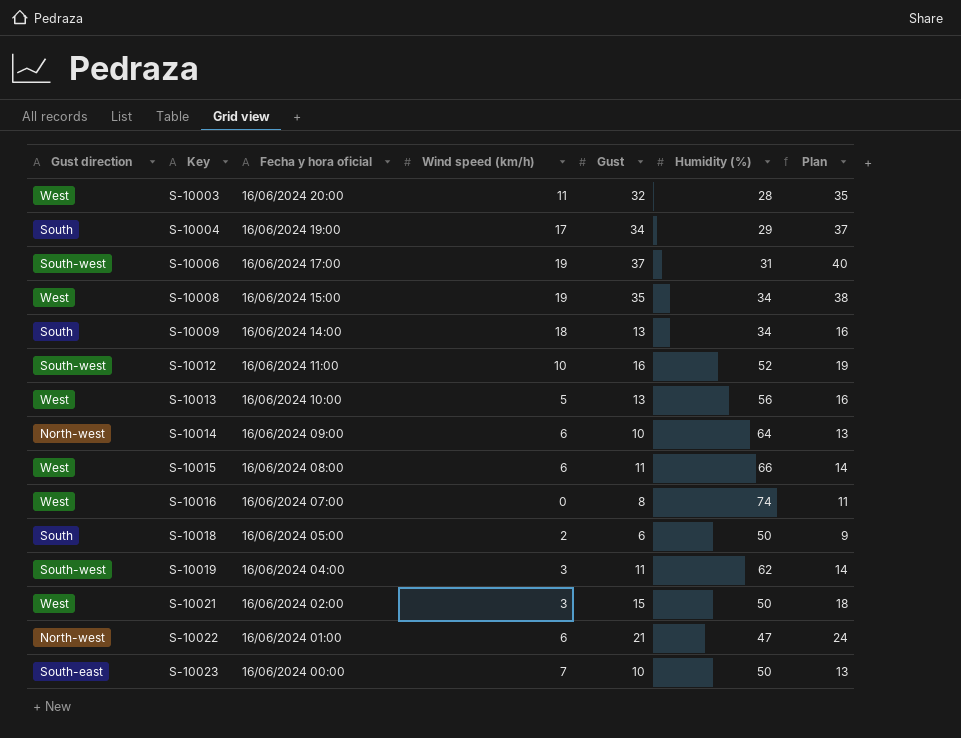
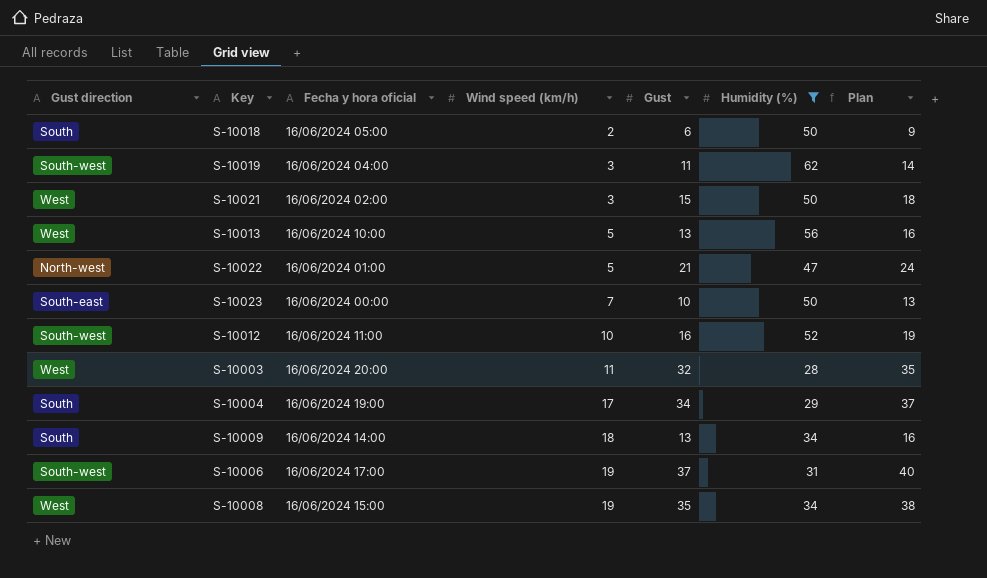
filter: none -> Humidity (%) <= 62
row order: Key ascending -> Wind speed (km/h) ascending
S-10022 | Wind speed (km/h): 6 -> 5

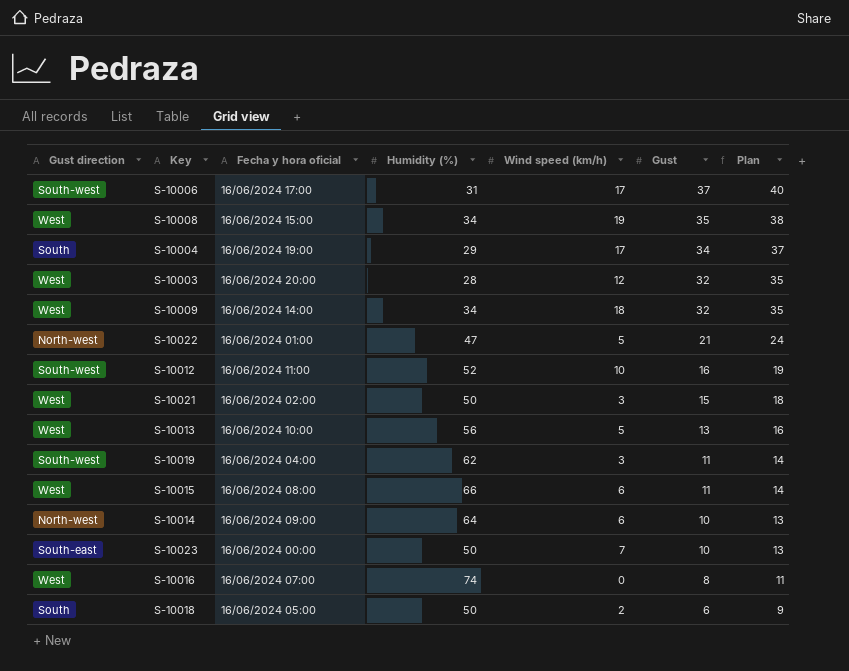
filter: Humidity (%) <= 62 -> none
row order: Wind speed (km/h) ascending -> Gust descending
column Humidity (%) | position: 6 -> 4
S-10006 | Wind speed (km/h): 19 -> 17
S-10003 | Wind speed (km/h): 11 -> 12
S-10009 | Gust direction: South -> West
S-10009 | Gust: 13 -> 32
S-10009 | Plan: 16 -> 35

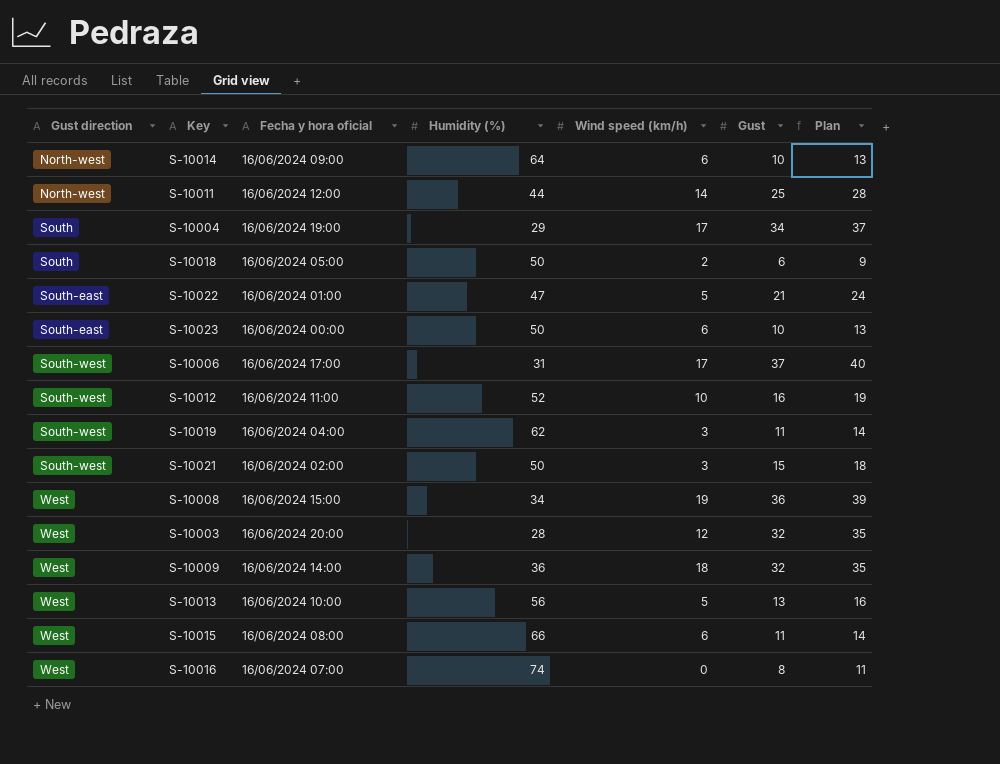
row order: Gust descending -> Gust direction ascending
row S-10011: none -> North-west | 16/06/2024 12:00 | 44 | 14 | 25 | 28
S-10022 | Gust direction: North-west -> South-east
S-10023 | Wind speed (km/h): 7 -> 6
S-10021 | Gust direction: West -> South-west
S-10008 | Gust: 35 -> 36
S-10008 | Plan: 38 -> 39
S-10009 | Humidity (%): 34 -> 36

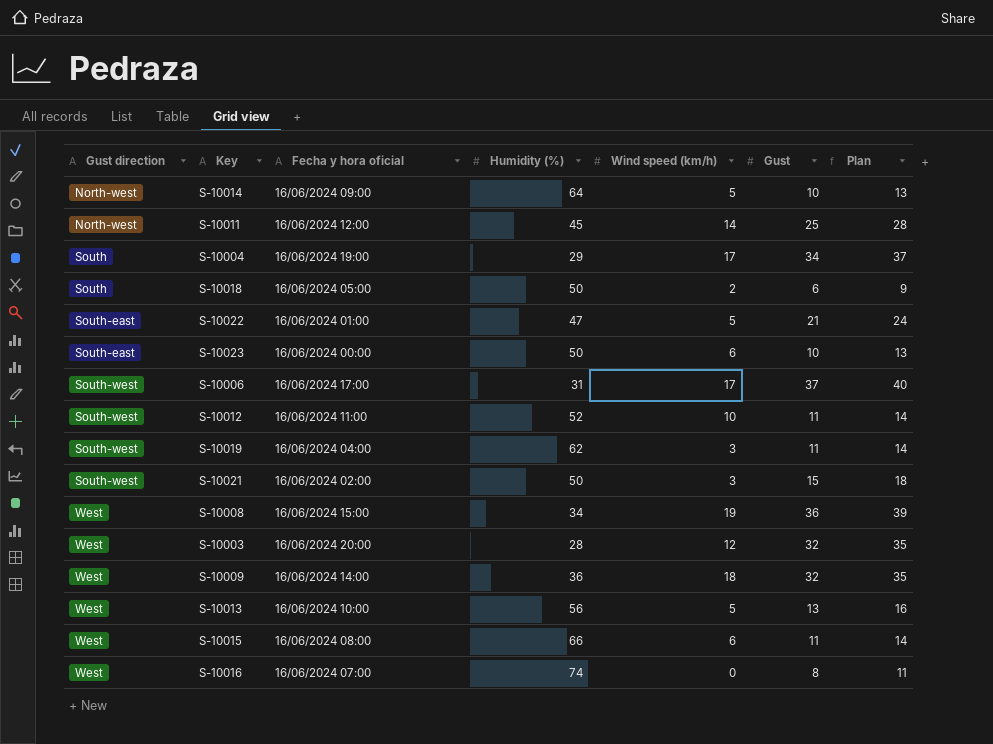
S-10014 | Wind speed (km/h): 6 -> 5
S-10011 | Humidity (%): 44 -> 45
S-10012 | Gust: 16 -> 11
S-10012 | Plan: 19 -> 14

